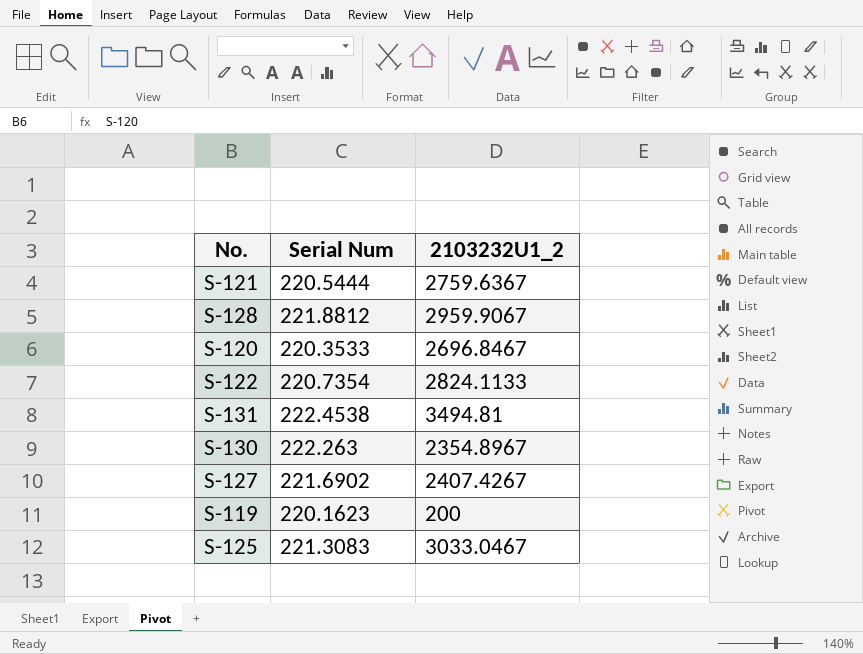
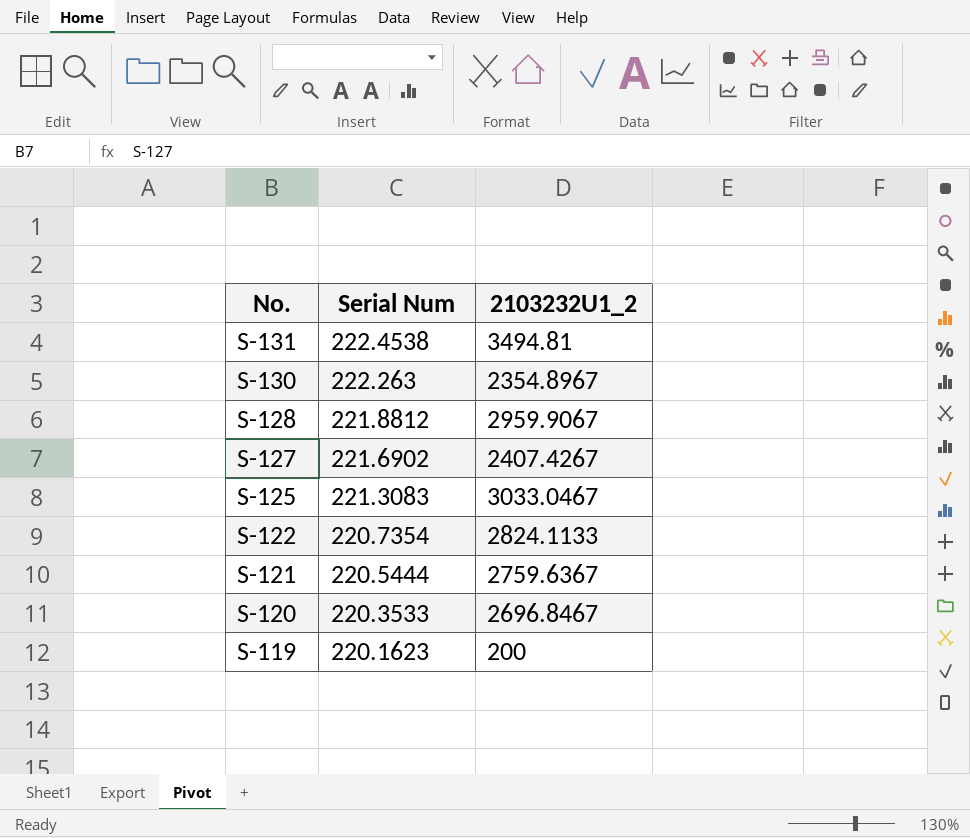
row order: none -> No. descending

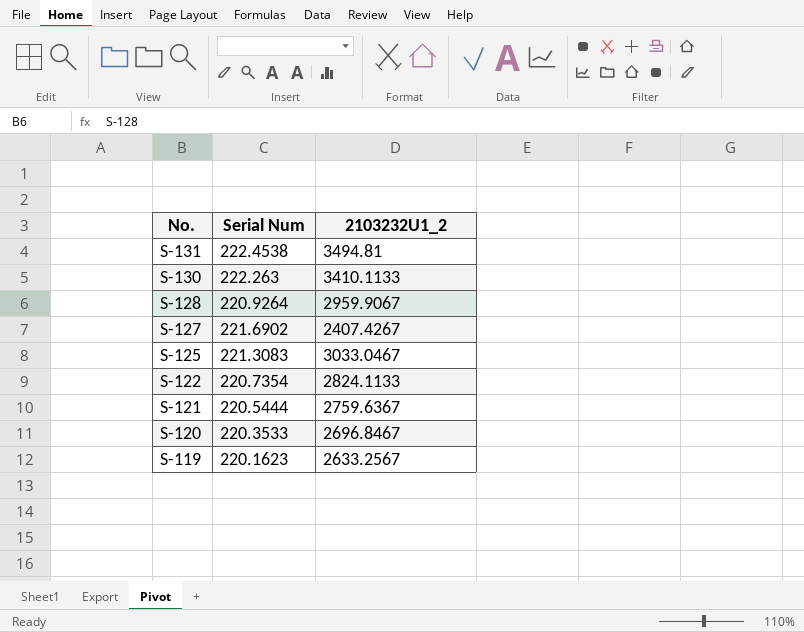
S-130 | 2103232U1_2: 2354.8967 -> 3410.1133
S-128 | Serial Num: 221.8812 -> 220.9264
S-119 | 2103232U1_2: 200 -> 2633.2567

